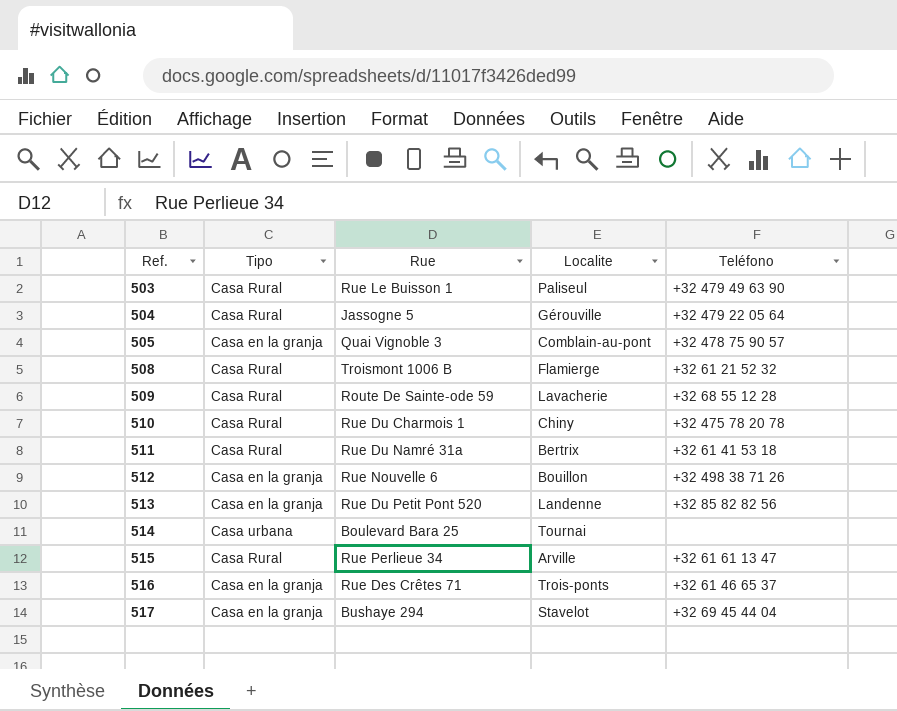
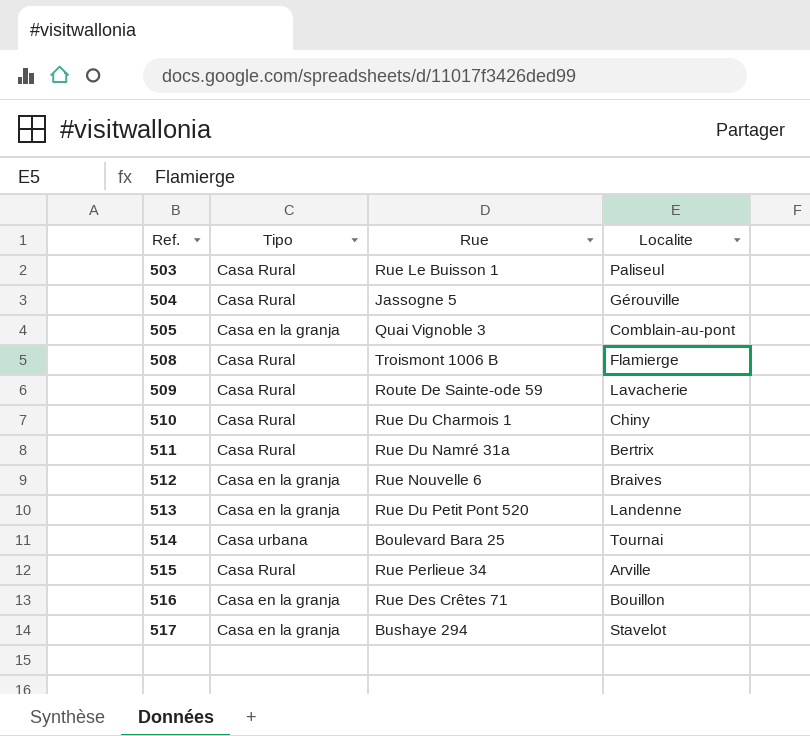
column Teléfono | position: 5 -> none
512 | Localite: Bouillon -> Braives
516 | Localite: Trois-ponts -> Bouillon

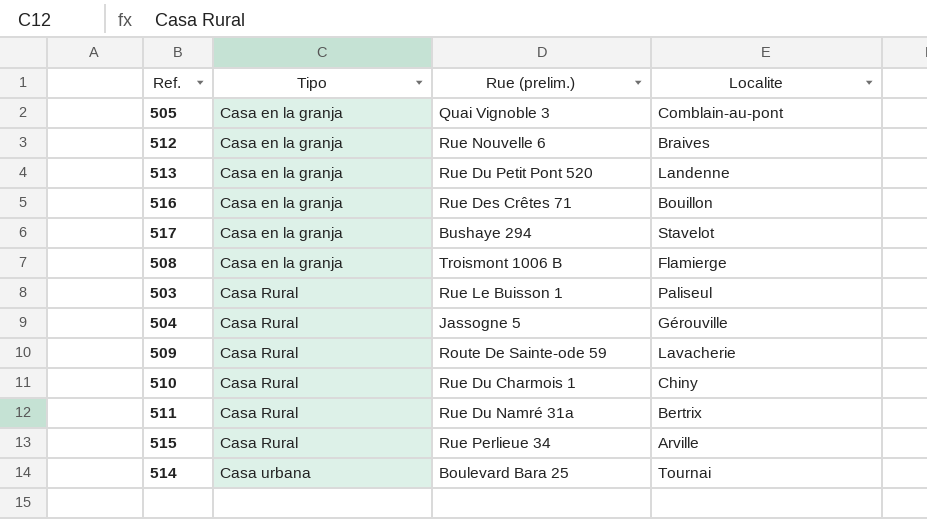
row order: Ref. ascending -> Tipo ascending
column name: Rue -> Rue (prelim.)
508 | Tipo: Casa Rural -> Casa en la granja

